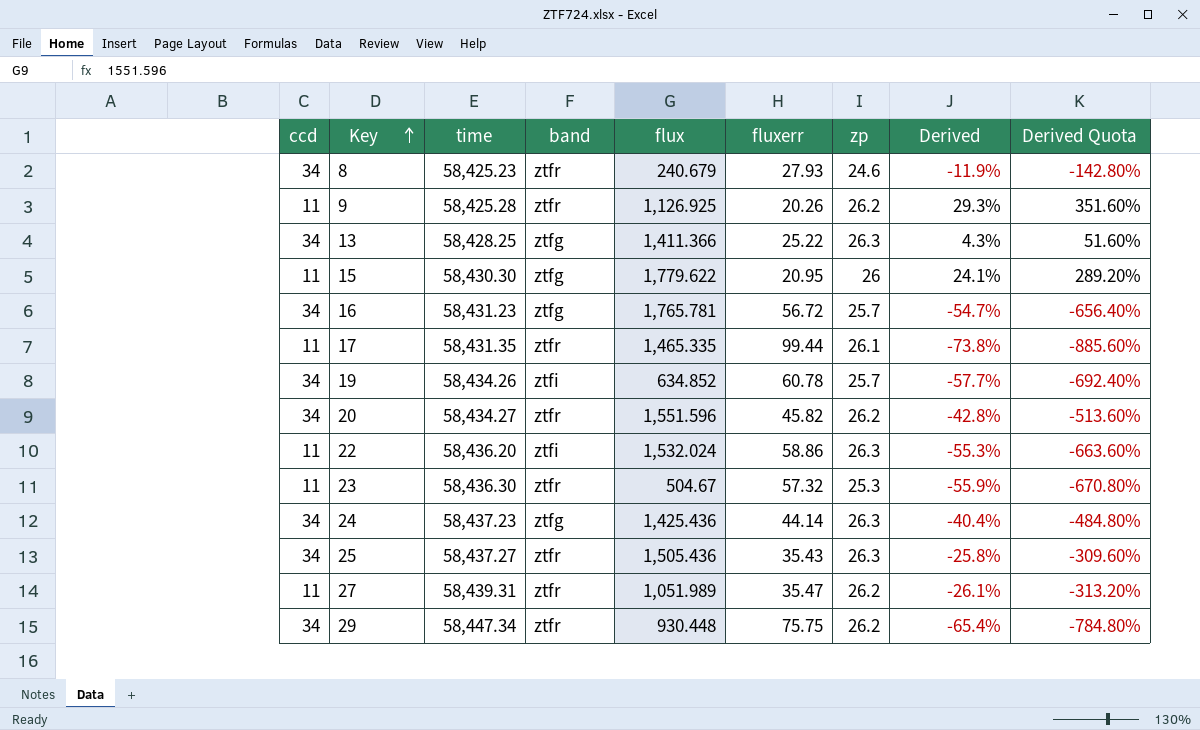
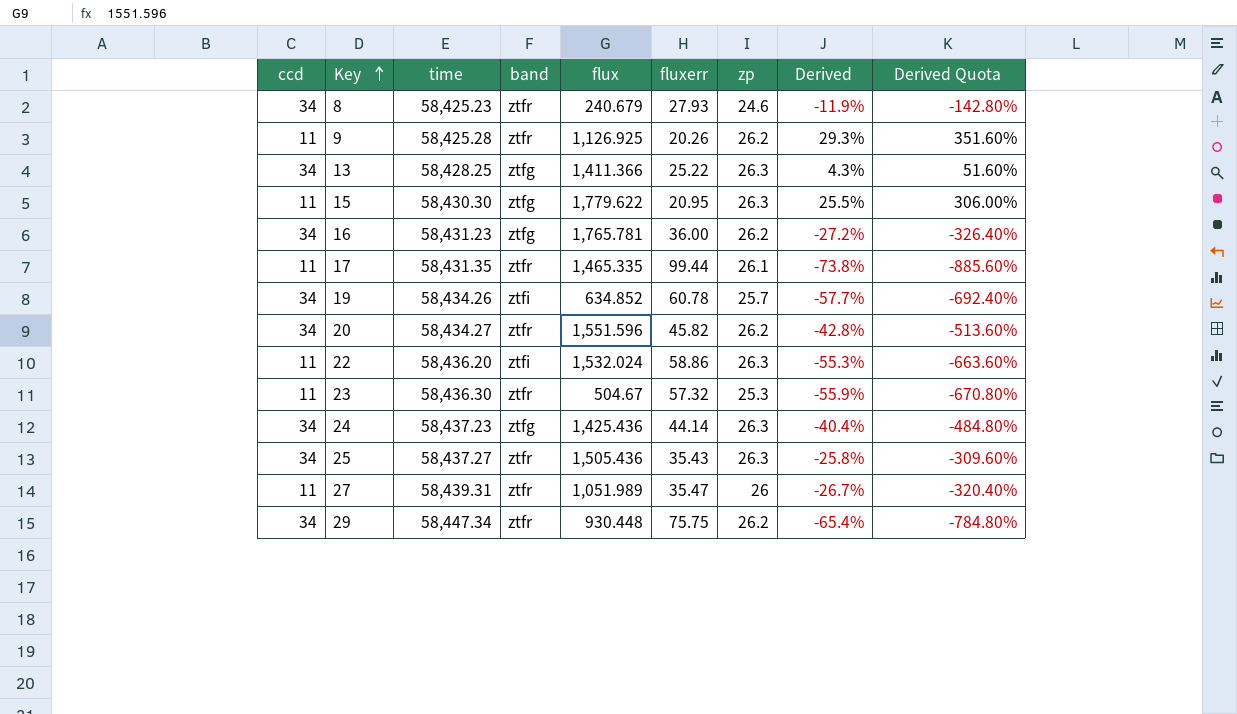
15 | zp: 26 -> 26.3
15 | Derived: 24.1% -> 25.5%
15 | Derived Quota: 289.20% -> 306.00%
16 | fluxerr: 56.72 -> 36.00
16 | zp: 25.7 -> 26.2
16 | Derived: -54.7% -> -27.2%
16 | Derived Quota: -656.40% -> -326.40%
27 | zp: 26.2 -> 26
27 | Derived: -26.1% -> -26.7%
27 | Derived Quota: -313.20% -> -320.40%

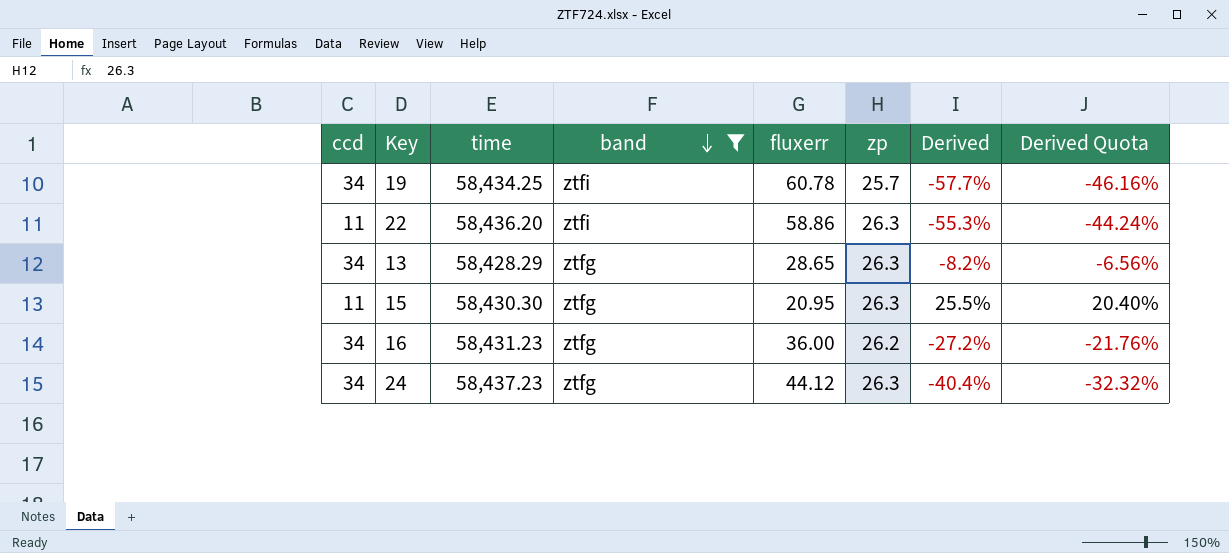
filter: none -> band != ztfr
row order: Key ascending -> band descending
column flux | position: 5 -> none
column Derived Quota | formula: [Derived] * 12 -> [Derived] * 0.8
19 | time: 58,434.26 -> 58,434.25
13 | time: 58,428.25 -> 58,428.29
13 | fluxerr: 25.22 -> 28.65
13 | Derived: 4.3% -> -8.2%
24 | fluxerr: 44.14 -> 44.12

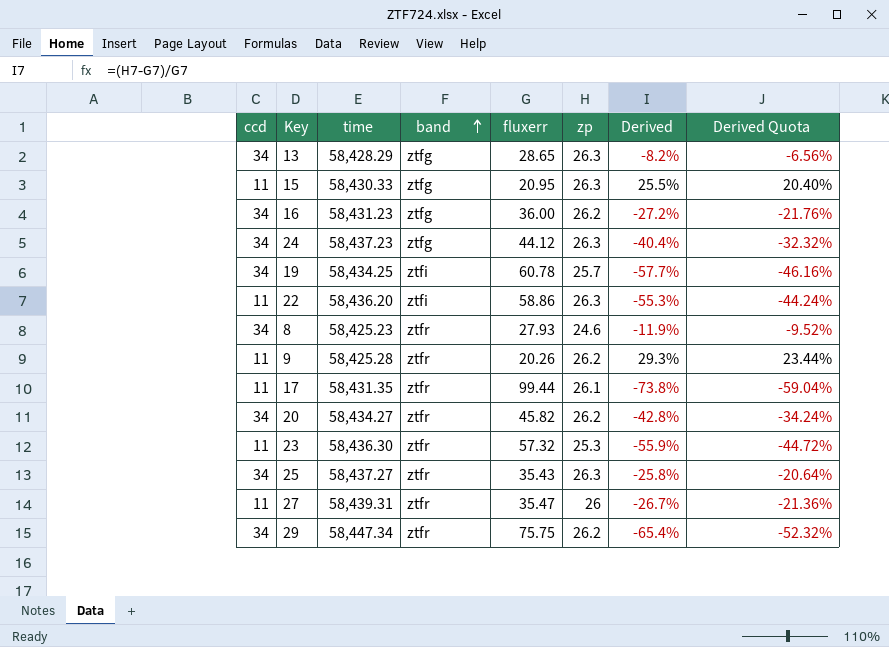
filter: band != ztfr -> none
row order: band descending -> band ascending
15 | time: 58,430.30 -> 58,430.33

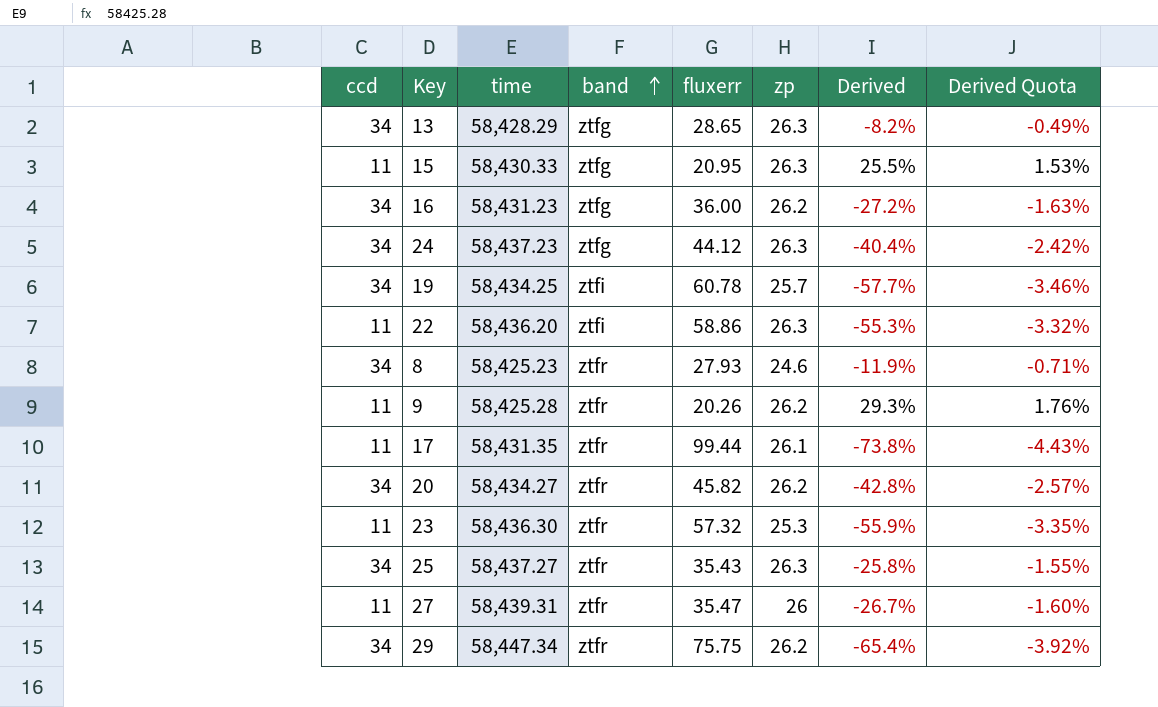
column Derived Quota | formula: [Derived] * 0.8 -> [Derived] * 0.06

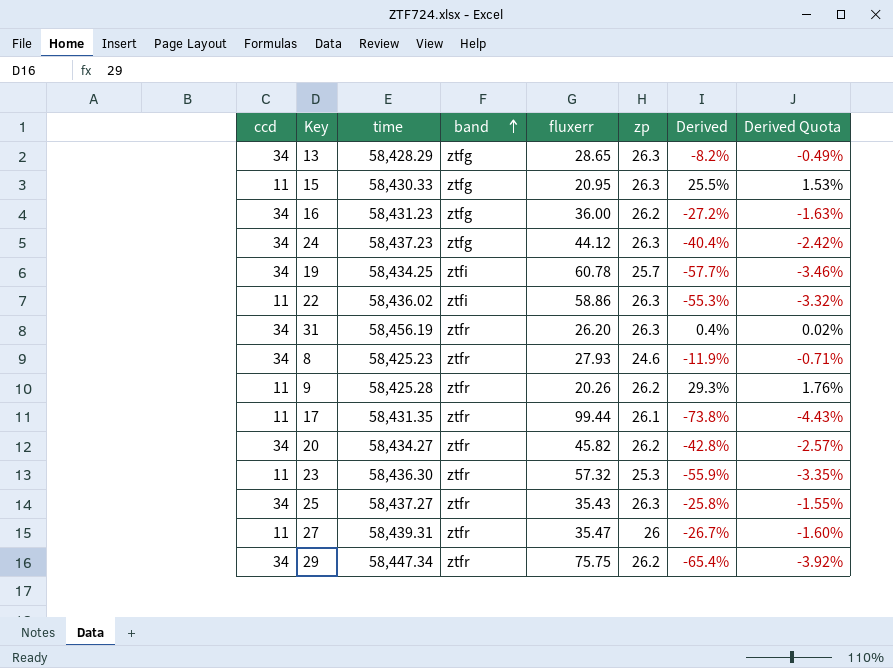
22 | time: 58,436.20 -> 58,436.02
row 31: none -> 34 | 58,456.19 | ztfr | 26.20 | 26.3 | 0.4% | 0.02%

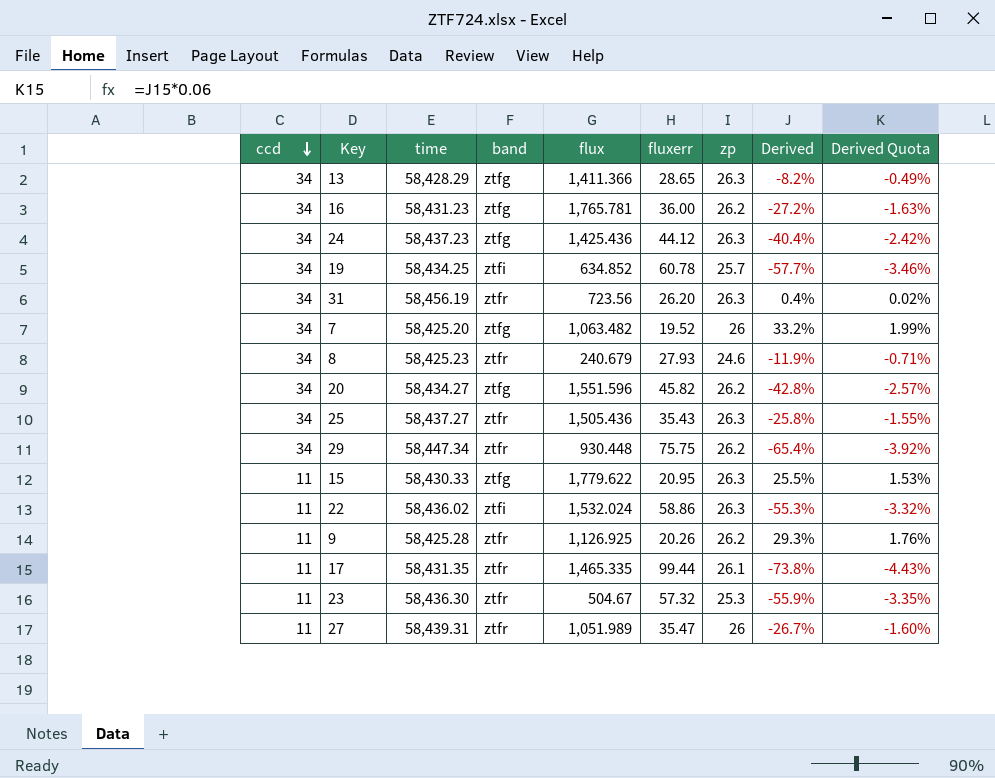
row order: band ascending -> ccd descending
column flux | position: none -> 5
row 7: none -> 34 | 58,425.20 | ztfg | 1,063.482 | 19.52 | 26 | 33.2% | 1.99%
20 | band: ztfr -> ztfg

